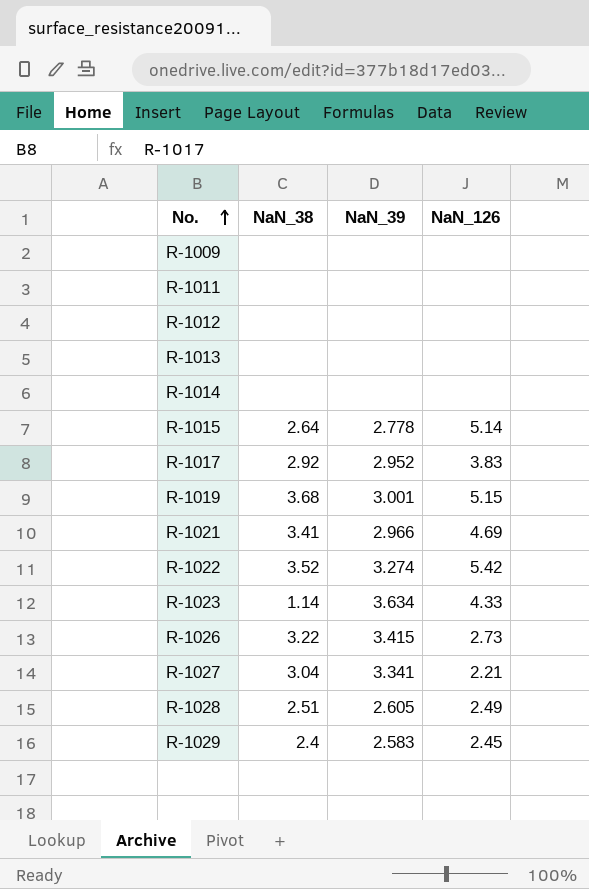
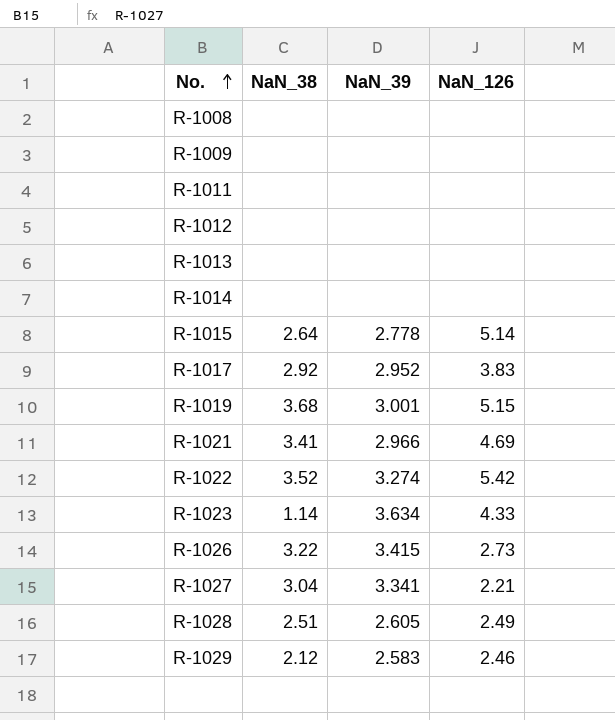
row R-1008: none -> none | none | none
R-1029 | NaN_38: 2.4 -> 2.12
R-1029 | NaN_126: 2.45 -> 2.46

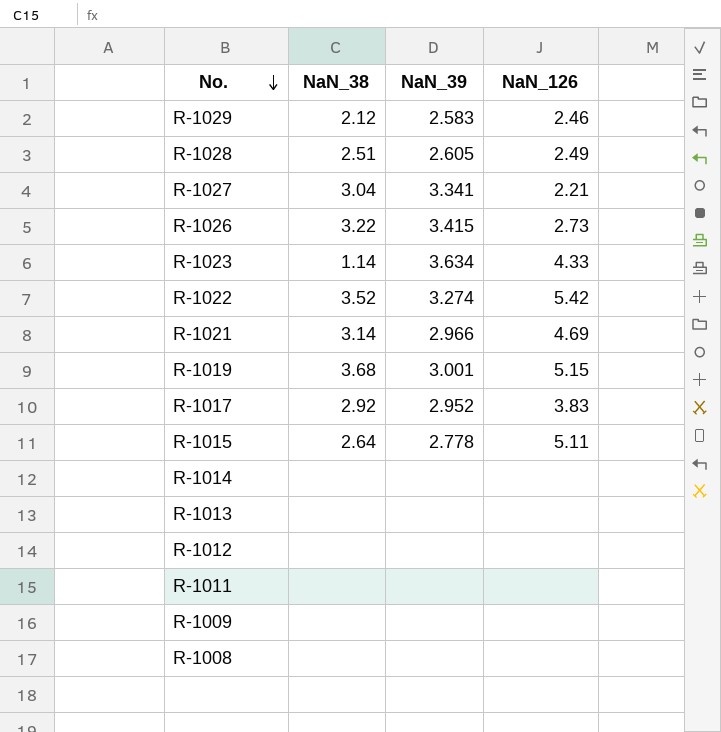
row order: No. ascending -> No. descending
R-1021 | NaN_38: 3.41 -> 3.14
R-1015 | NaN_126: 5.14 -> 5.11

